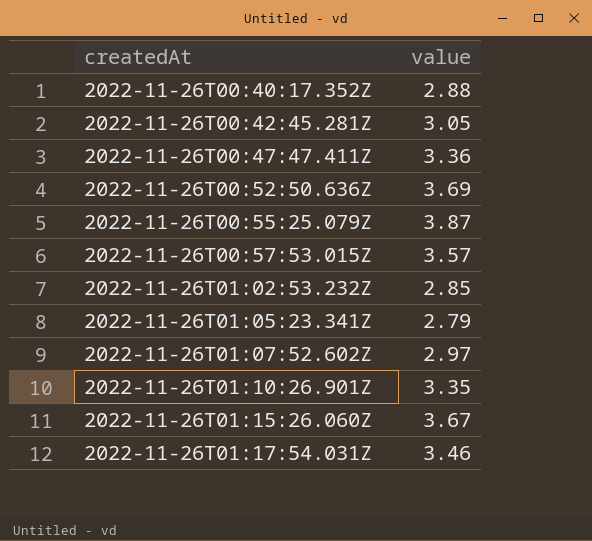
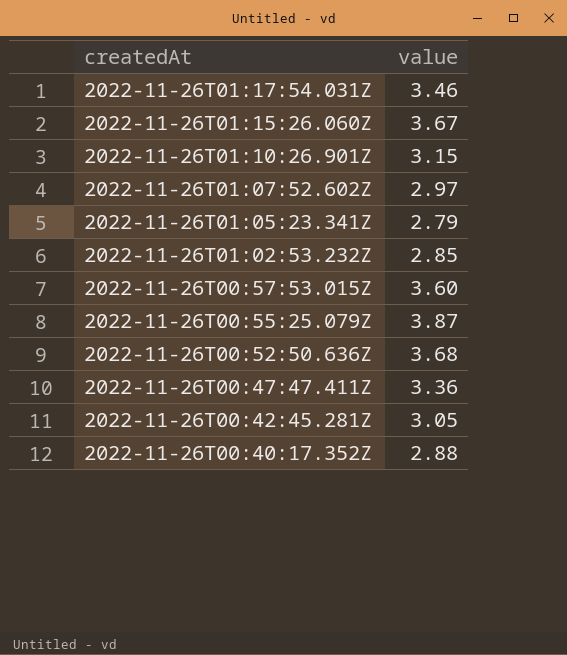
row order: createdAt ascending -> createdAt descending
2022-11-26T01:10:26.901Z | value: 3.35 -> 3.15
2022-11-26T00:57:53.015Z | value: 3.57 -> 3.60
2022-11-26T00:52:50.636Z | value: 3.69 -> 3.68

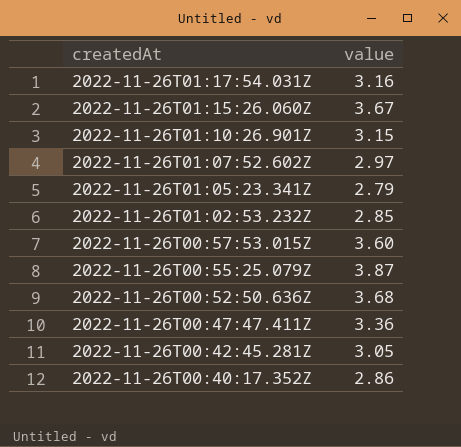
2022-11-26T01:17:54.031Z | value: 3.46 -> 3.16
2022-11-26T00:40:17.352Z | value: 2.88 -> 2.86

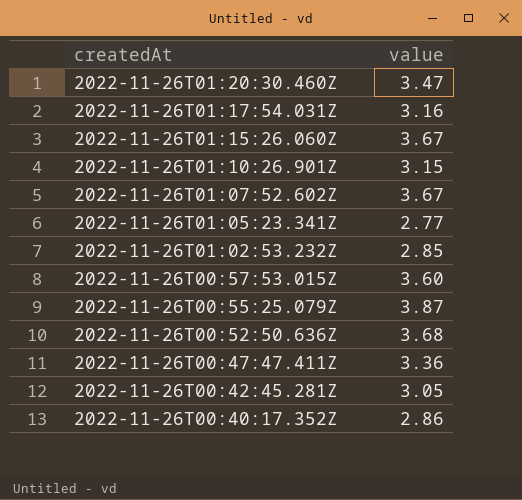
row 2022-11-26T01:20:30.460Z: none -> 3.47
2022-11-26T01:07:52.602Z | value: 2.97 -> 3.67
2022-11-26T01:05:23.341Z | value: 2.79 -> 2.77

